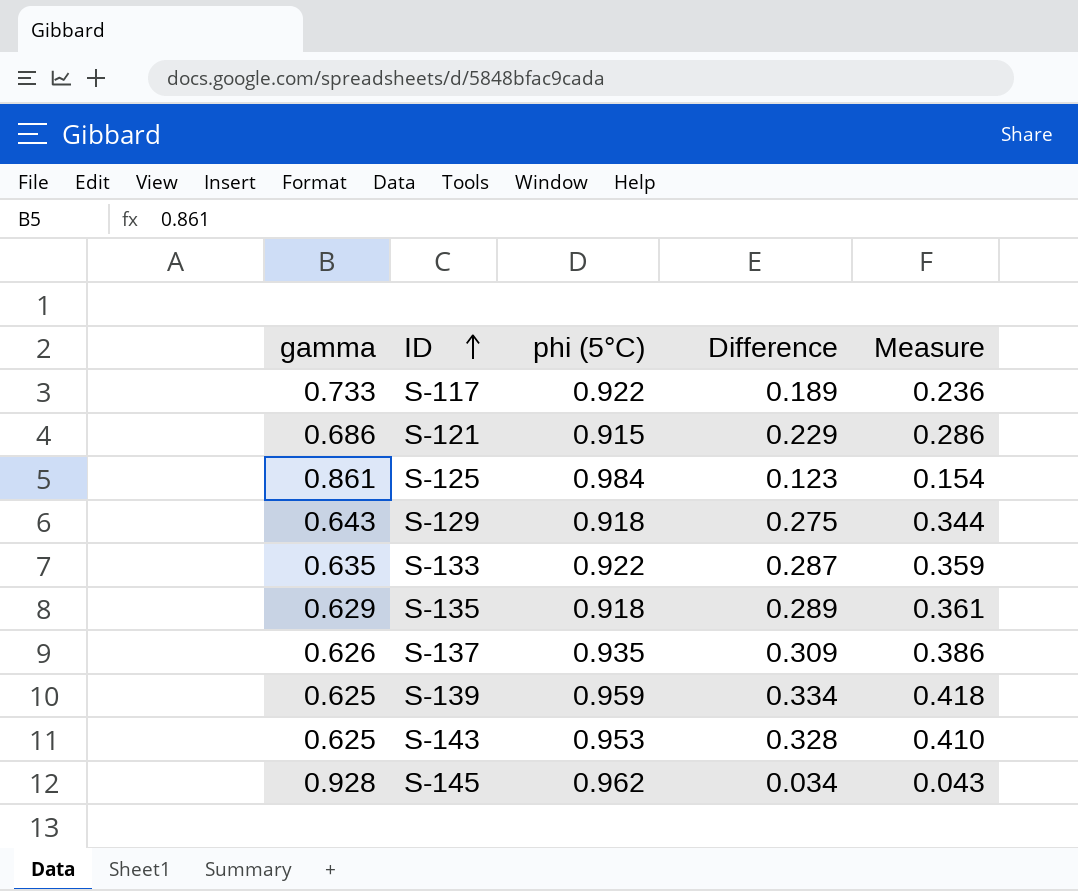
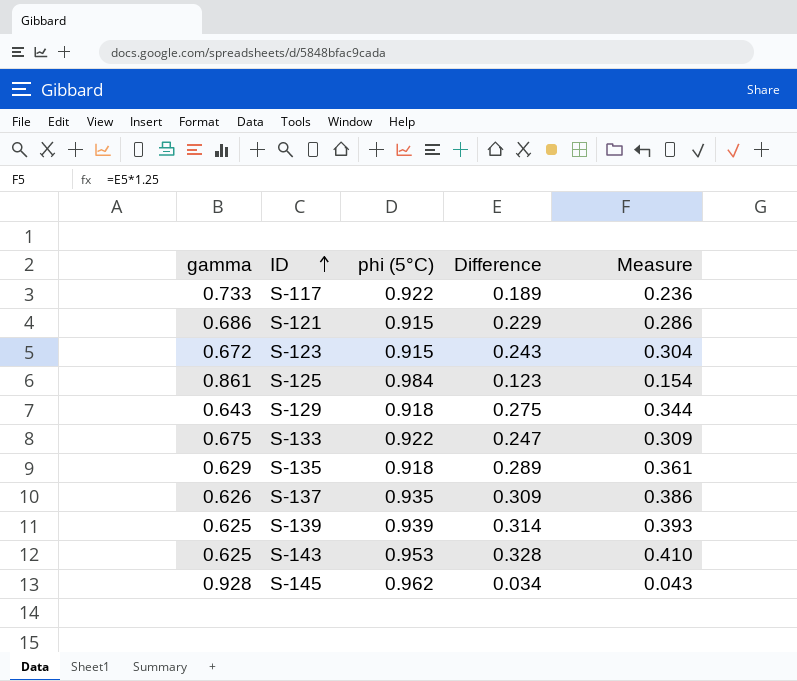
row S-123: none -> 0.672 | 0.915 | 0.243 | 0.304
S-133 | gamma: 0.635 -> 0.675
S-133 | Difference: 0.287 -> 0.247
S-133 | Measure: 0.359 -> 0.309
S-139 | phi (5°C): 0.959 -> 0.939
S-139 | Difference: 0.334 -> 0.314
S-139 | Measure: 0.418 -> 0.393

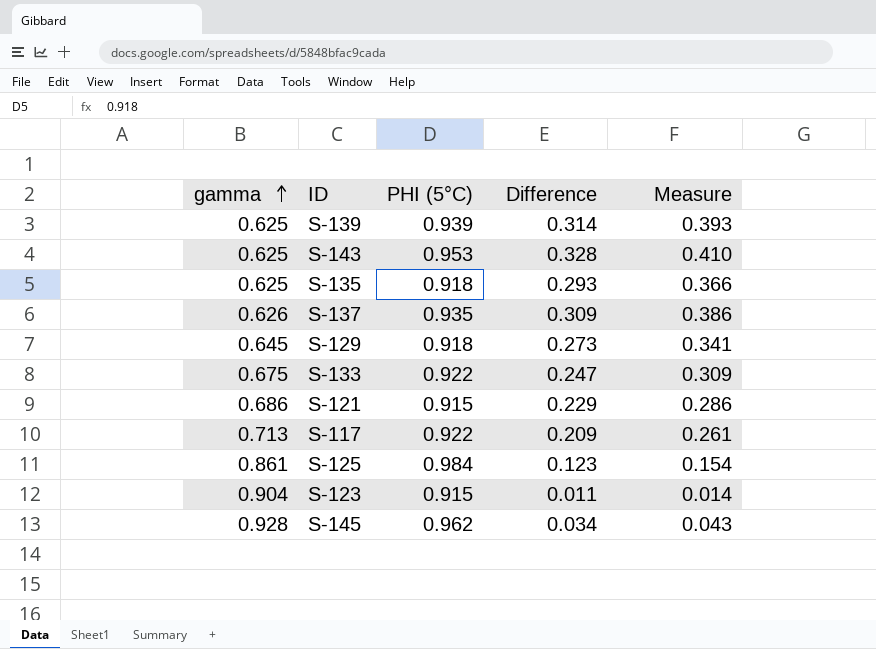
row order: ID ascending -> gamma ascending
column name: phi (5°C) -> PHI (5°C)
S-135 | gamma: 0.629 -> 0.625
S-135 | Difference: 0.289 -> 0.293
S-135 | Measure: 0.361 -> 0.366
S-129 | gamma: 0.643 -> 0.645
S-129 | Difference: 0.275 -> 0.273
S-129 | Measure: 0.344 -> 0.341
S-117 | gamma: 0.733 -> 0.713
S-117 | Difference: 0.189 -> 0.209
S-117 | Measure: 0.236 -> 0.261
S-123 | gamma: 0.672 -> 0.904
S-123 | Difference: 0.243 -> 0.011
S-123 | Measure: 0.304 -> 0.014

